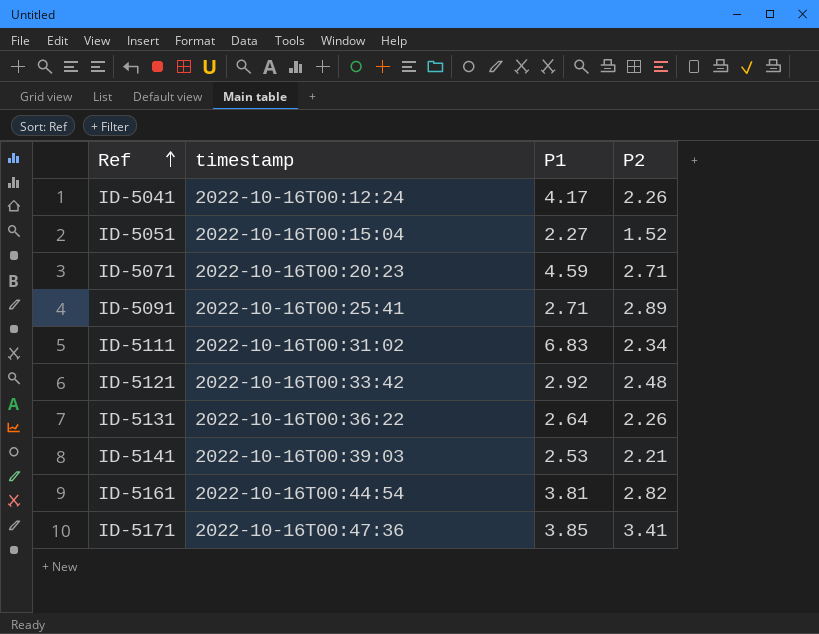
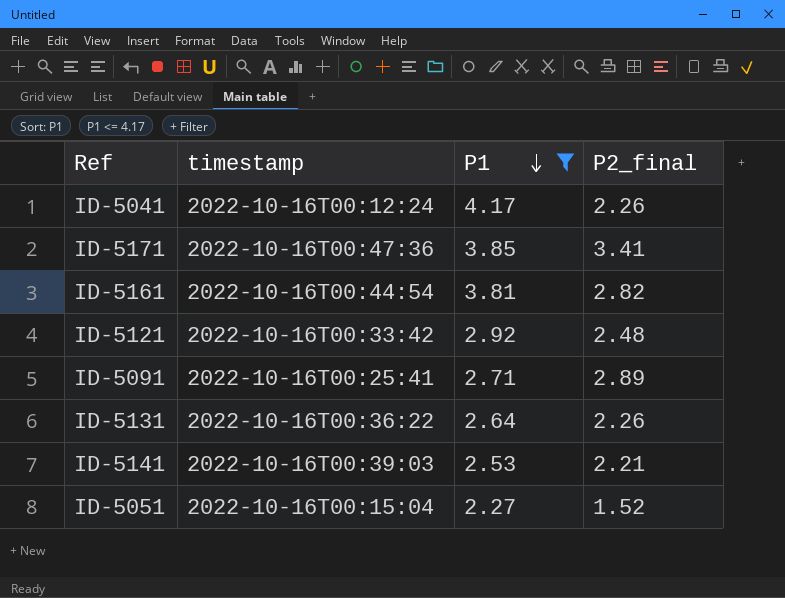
filter: none -> P1 <= 4.17
row order: Ref ascending -> P1 descending
column name: P2 -> P2_final

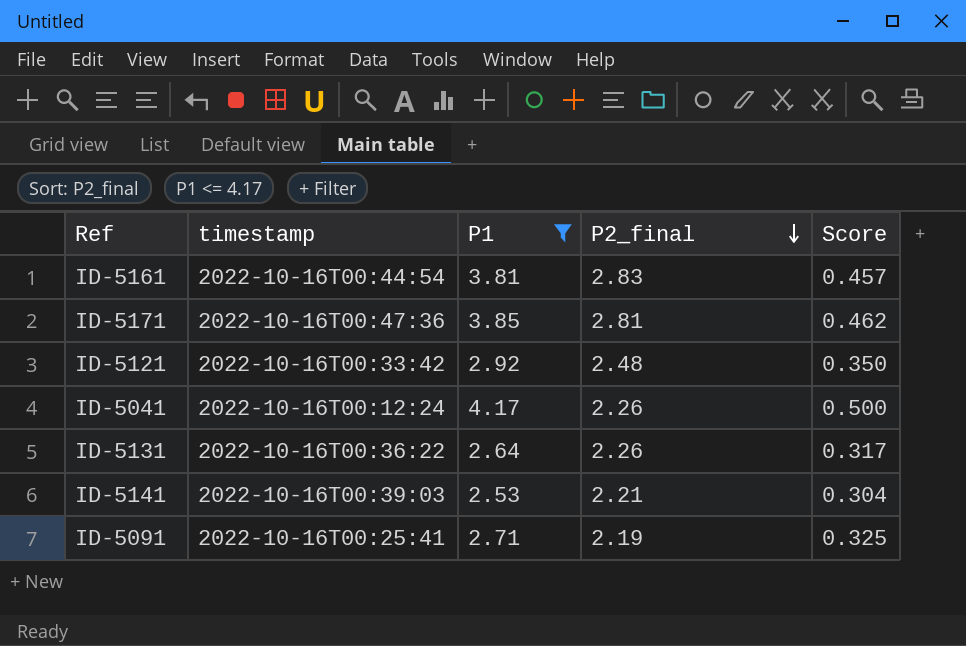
row order: P1 descending -> P2_final descending
column Score | formula: none -> [P1] * 0.12
row ID-5051: 2022-10-16T00:15:04 | 2.27 | 1.52 -> none
ID-5161 | P2_final: 2.82 -> 2.83
ID-5171 | P2_final: 3.41 -> 2.81
ID-5091 | P2_final: 2.89 -> 2.19

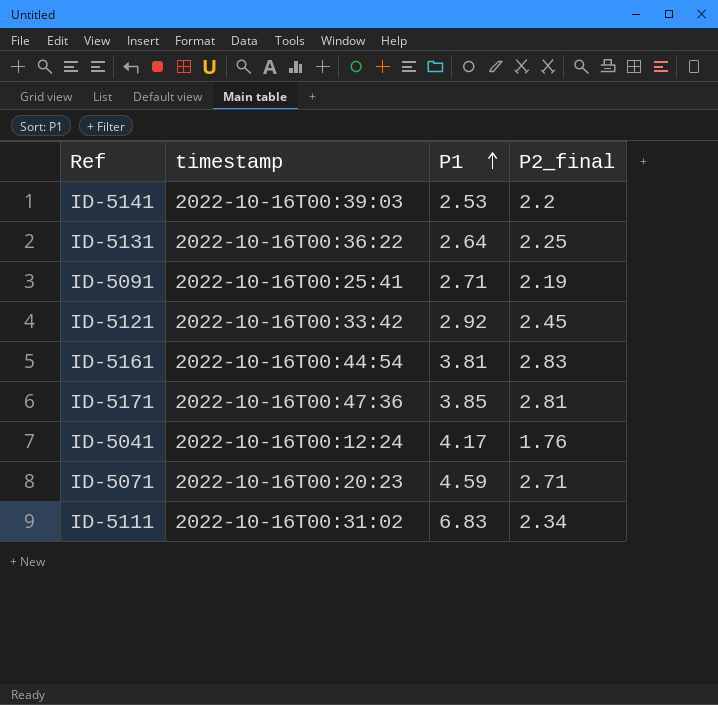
filter: P1 <= 4.17 -> none
row order: P2_final descending -> P1 ascending
column Score | formula: [P1] * 0.12 -> none
ID-5141 | P2_final: 2.21 -> 2.2
ID-5131 | P2_final: 2.26 -> 2.25
ID-5121 | P2_final: 2.48 -> 2.45
ID-5041 | P2_final: 2.26 -> 1.76

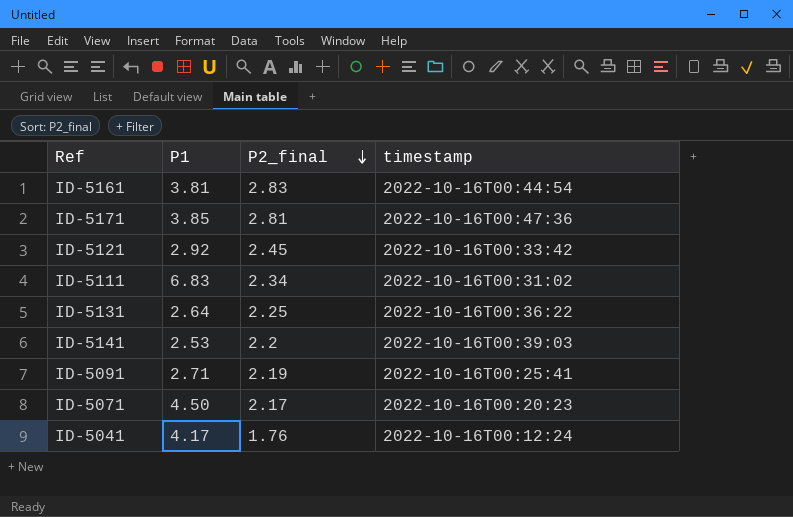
row order: P1 ascending -> P2_final descending
column timestamp | position: 2 -> 4
ID-5071 | P1: 4.59 -> 4.50
ID-5071 | P2_final: 2.71 -> 2.17

